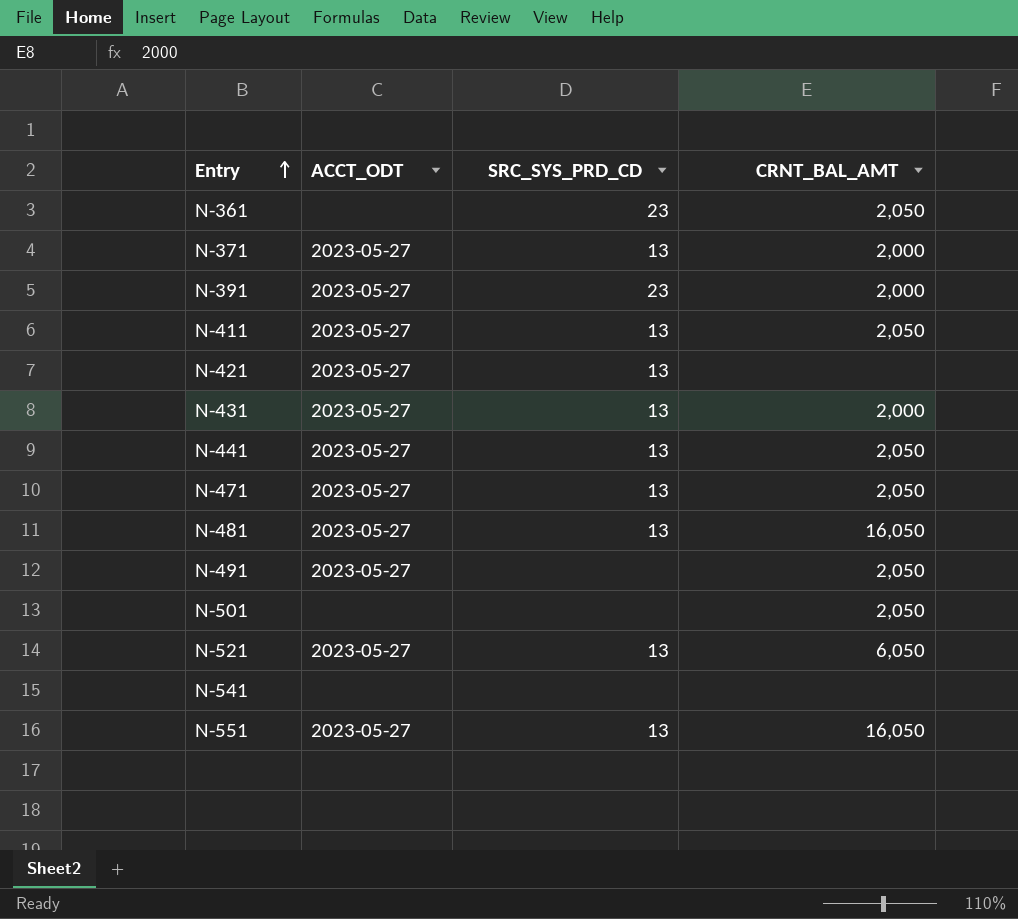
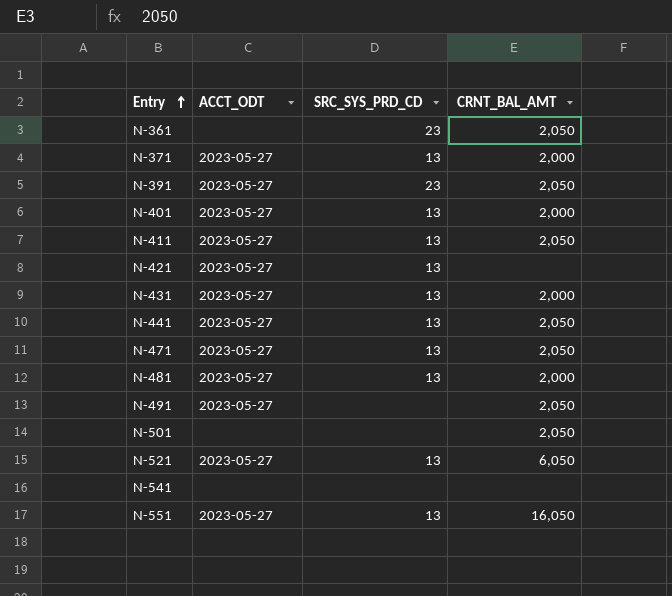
N-391 | CRNT_BAL_AMT: 2,000 -> 2,050
row N-401: none -> 2023-05-27 | 13 | 2,000
N-481 | CRNT_BAL_AMT: 16,050 -> 2,000

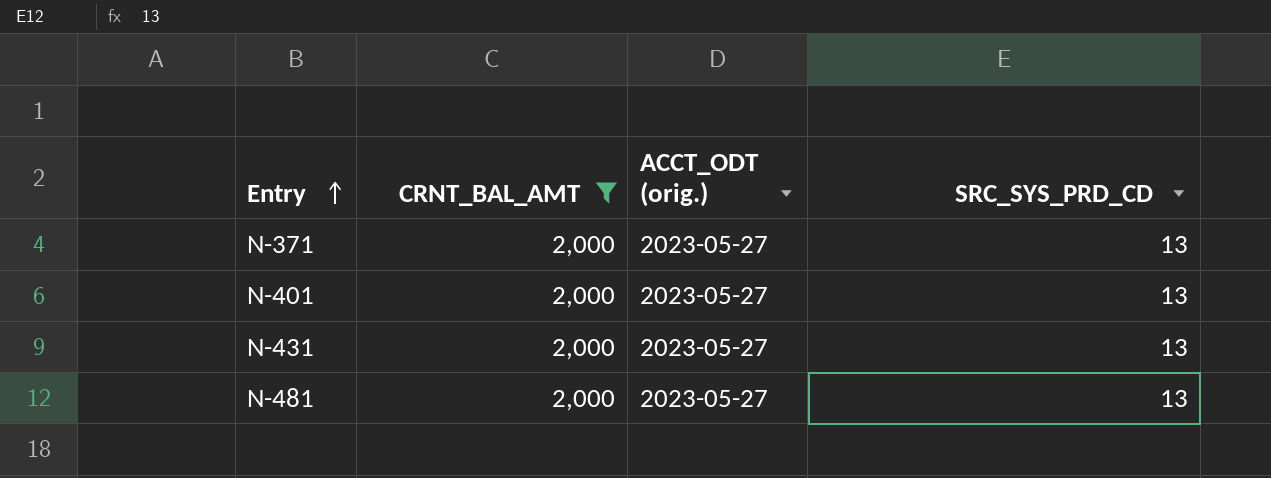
filter: none -> CRNT_BAL_AMT = 2,000
column CRNT_BAL_AMT | position: 4 -> 2
column name: ACCT_ODT -> ACCT_ODT (orig.)

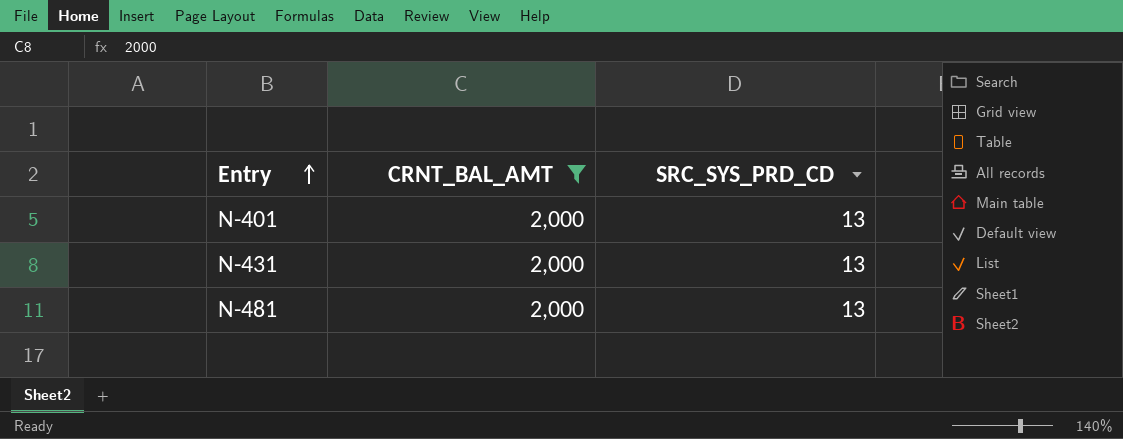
column ACCT_ODT (orig.) | position: 3 -> none
row N-371: 2,000 | 2023-05-27 | 13 -> none

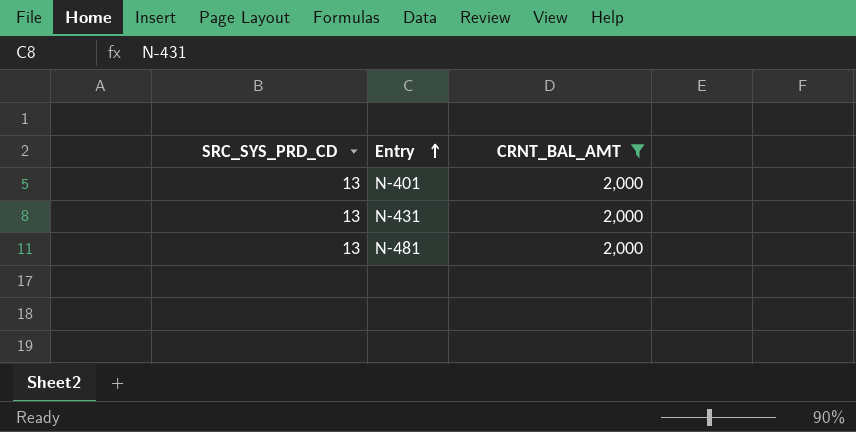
column SRC_SYS_PRD_CD | position: 3 -> 1

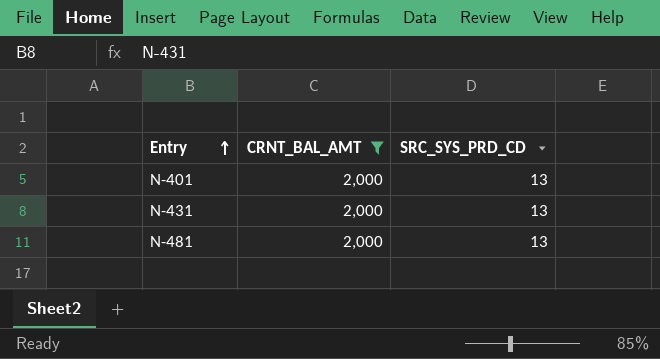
column SRC_SYS_PRD_CD | position: 1 -> 3

